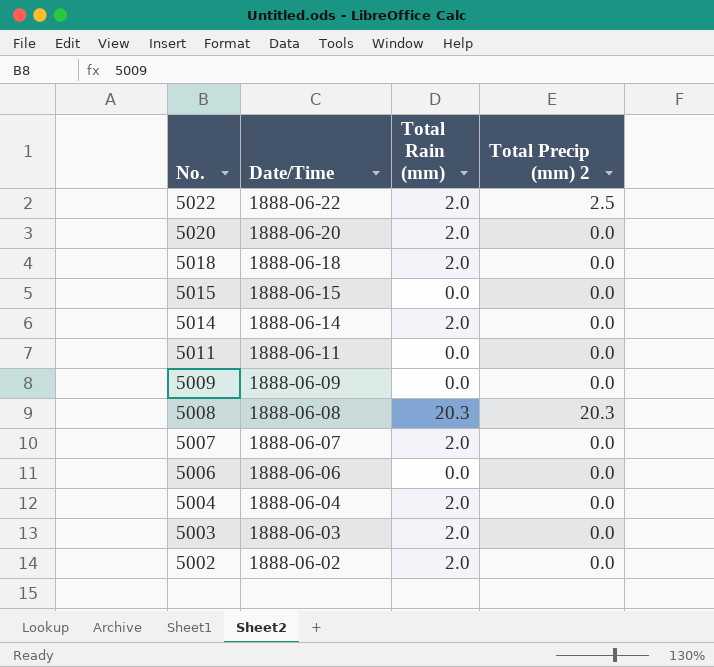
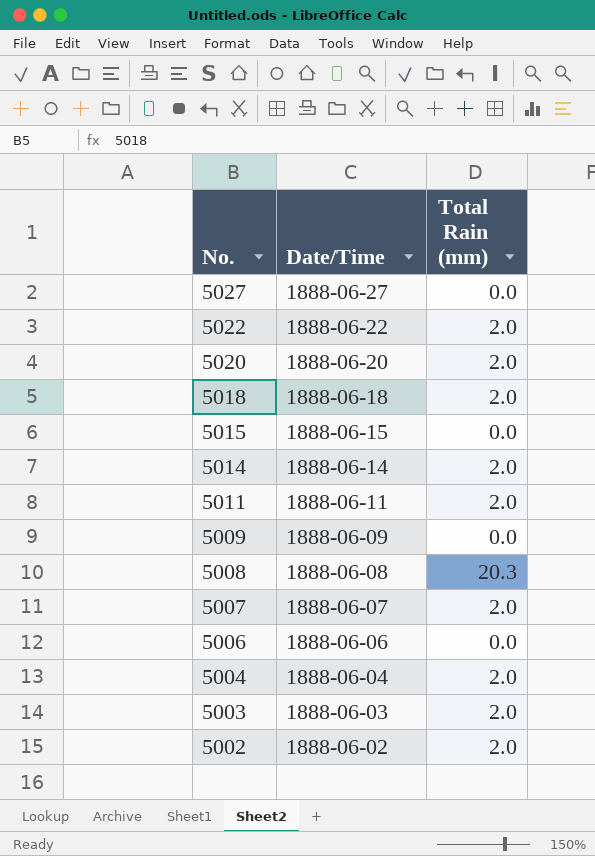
column Total Precip (mm) 2 | position: 4 -> none
row 5027: none -> 1888-06-27 | 0.0
5011 | Total Rain (mm): 0.0 -> 2.0

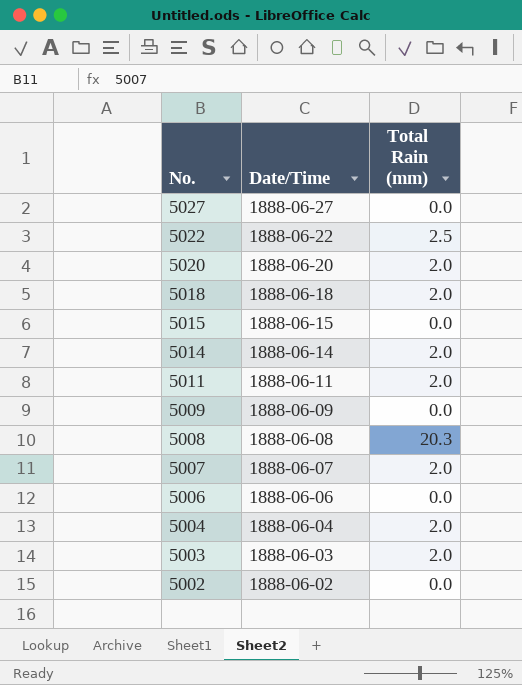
5022 | Total Rain (mm): 2.0 -> 2.5
5002 | Total Rain (mm): 2.0 -> 0.0

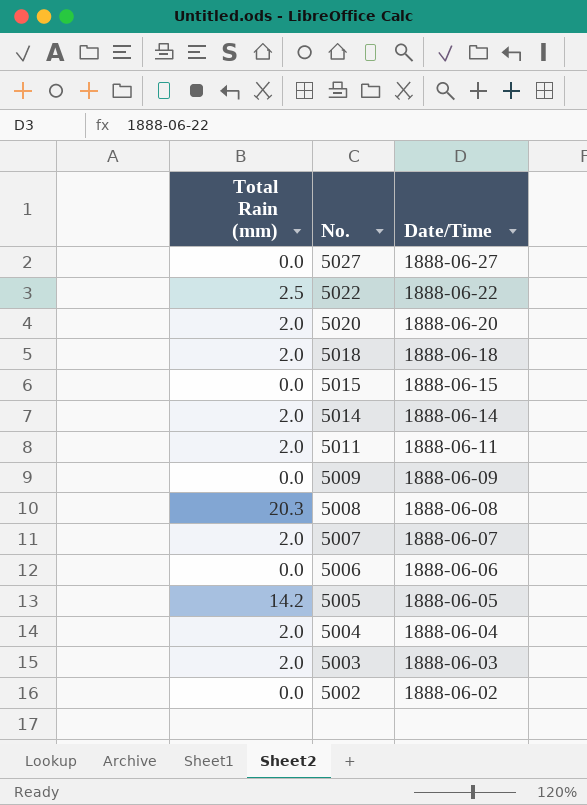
column Total Rain (mm) | position: 3 -> 1
row 5005: none -> 14.2 | 1888-06-05

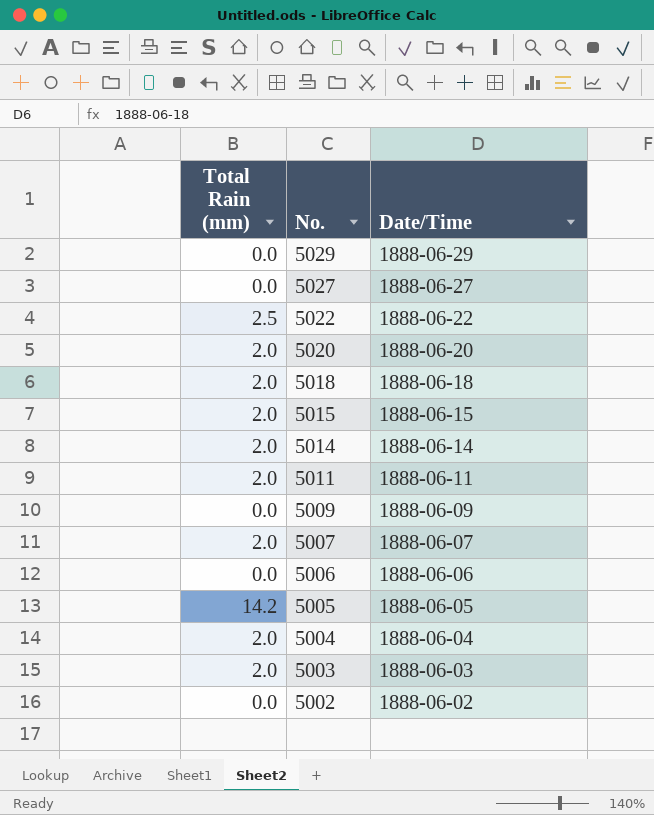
row 5008: 20.3 | 1888-06-08 -> none
row 5029: none -> 0.0 | 1888-06-29
5015 | Total Rain (mm): 0.0 -> 2.0

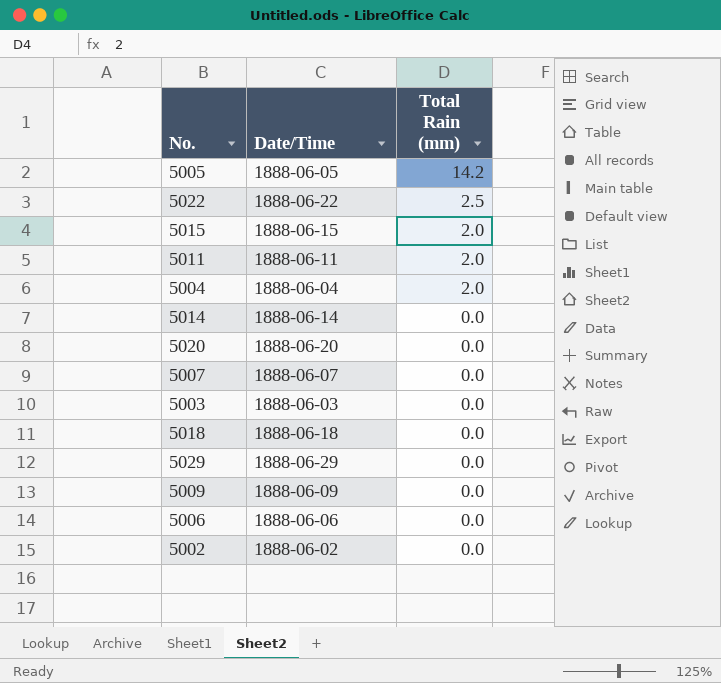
row order: No. descending -> Total Rain (mm) descending
column Total Rain (mm) | position: 1 -> 3
row 5027: 0.0 | 1888-06-27 -> none
5014 | Total Rain (mm): 2.0 -> 0.0
5020 | Total Rain (mm): 2.0 -> 0.0
5007 | Total Rain (mm): 2.0 -> 0.0
5003 | Total Rain (mm): 2.0 -> 0.0
5018 | Total Rain (mm): 2.0 -> 0.0

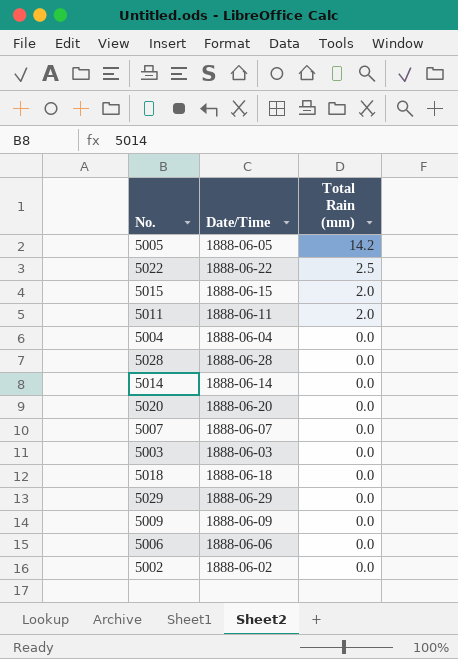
5004 | Total Rain (mm): 2.0 -> 0.0
row 5028: none -> 1888-06-28 | 0.0

